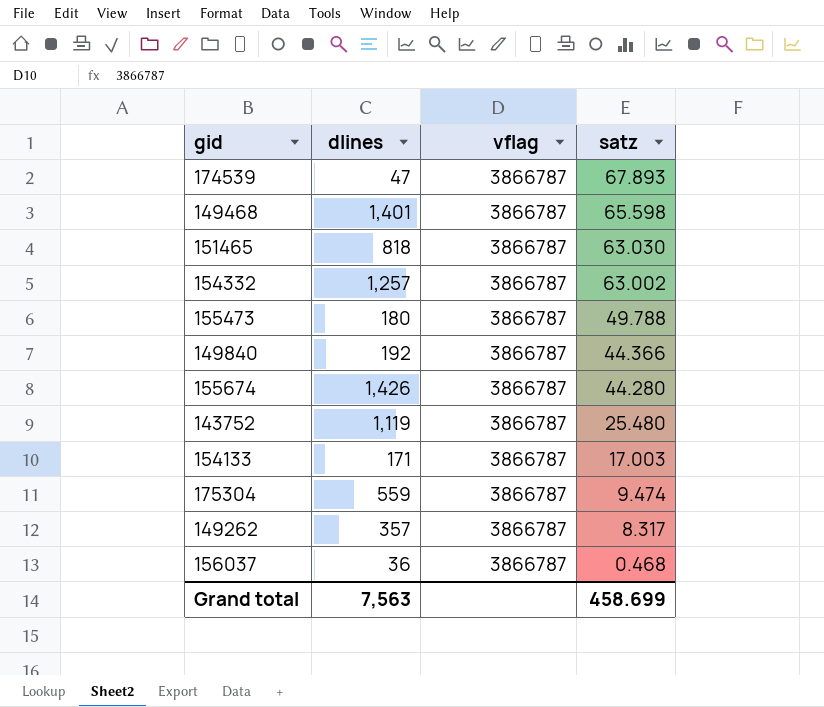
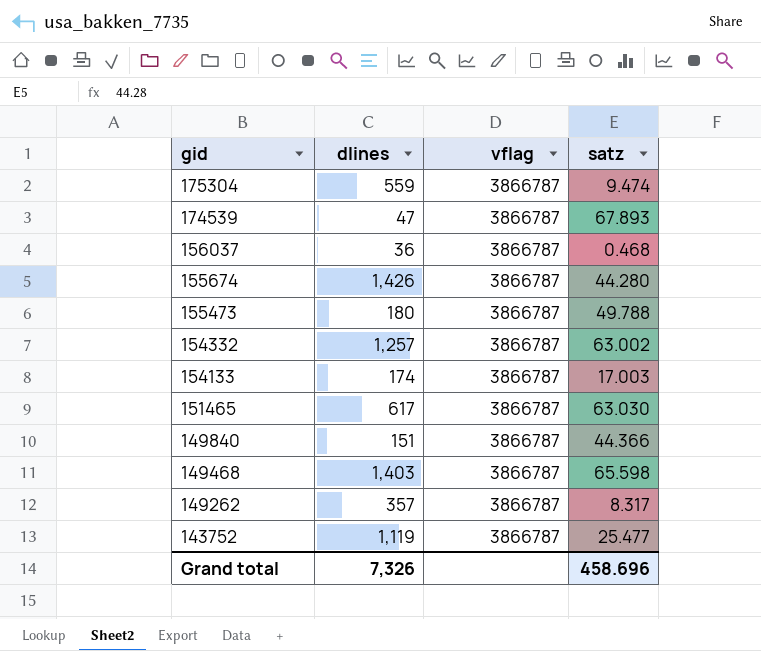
row order: satz descending -> gid descending
154133 | dlines: 171 -> 174
151465 | dlines: 818 -> 617
149840 | dlines: 192 -> 151
149468 | dlines: 1,401 -> 1,403
143752 | satz: 25.480 -> 25.477
Grand total | dlines: 7,563 -> 7,326
Grand total | satz: 458.699 -> 458.696

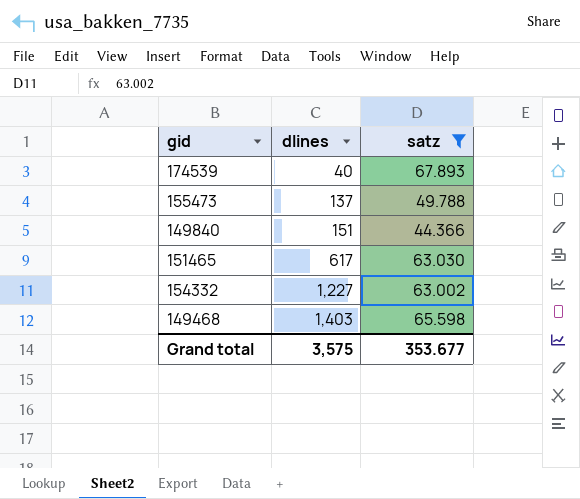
filter: none -> satz >= 44.366
row order: gid descending -> dlines ascending
column vflag | position: 3 -> none
174539 | dlines: 47 -> 40
155473 | dlines: 180 -> 137
154332 | dlines: 1,257 -> 1,227
Grand total | dlines: 7,326 -> 3,575
Grand total | satz: 458.696 -> 353.677

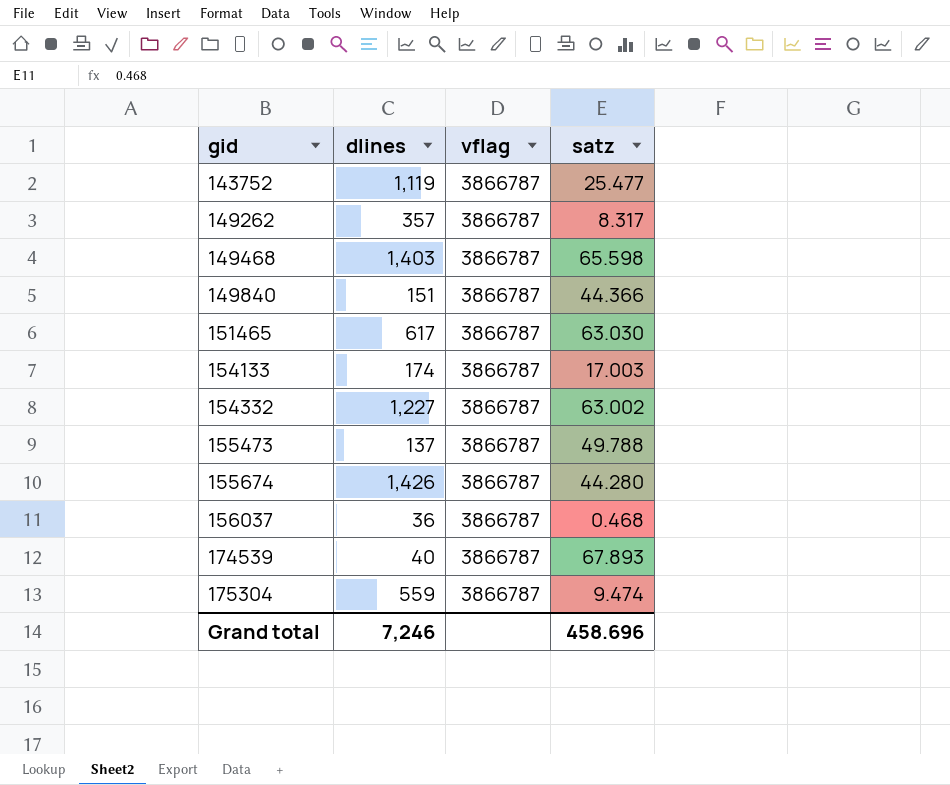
filter: satz >= 44.366 -> none
row order: dlines ascending -> gid ascending
column vflag | position: none -> 3
Grand total | dlines: 3,575 -> 7,246
Grand total | satz: 353.677 -> 458.696

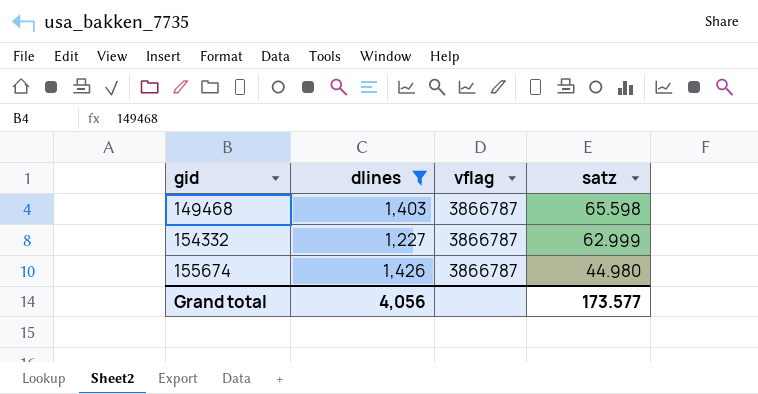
filter: none -> dlines >= 1,227
154332 | satz: 63.002 -> 62.999
155674 | satz: 44.280 -> 44.980
Grand total | dlines: 7,246 -> 4,056
Grand total | satz: 458.696 -> 173.577

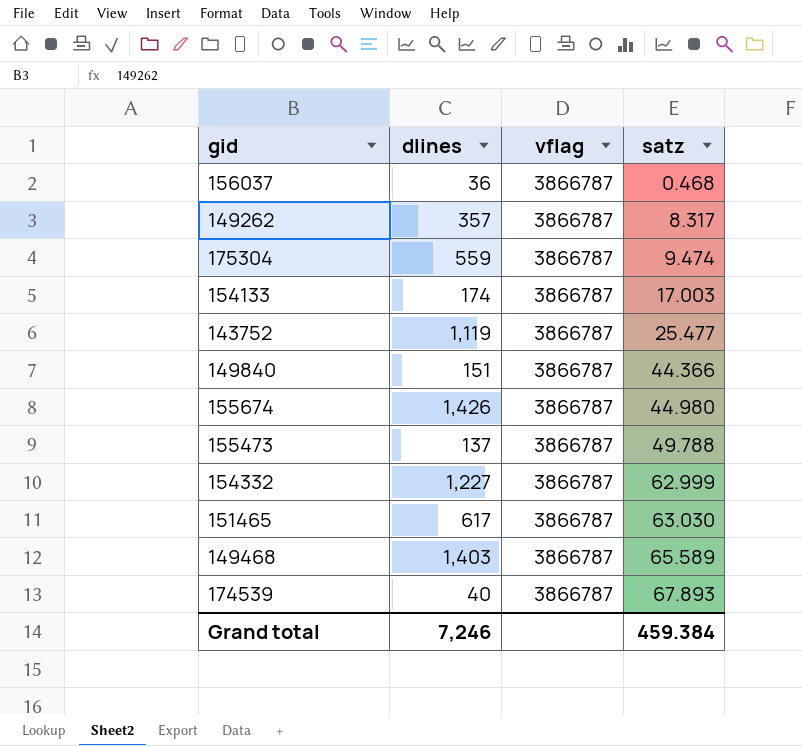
filter: dlines >= 1,227 -> none
row order: gid ascending -> satz ascending
149468 | satz: 65.598 -> 65.589
Grand total | dlines: 4,056 -> 7,246
Grand total | satz: 173.577 -> 459.384

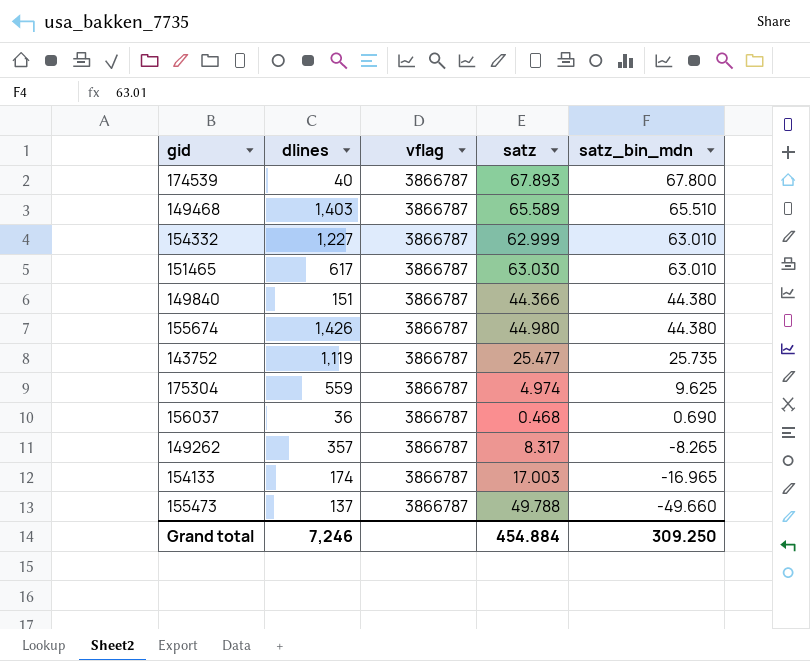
row order: satz ascending -> satz_bin_mdn descending
column satz_bin_mdn | position: none -> 5
175304 | satz: 9.474 -> 4.974
Grand total | satz: 459.384 -> 454.884

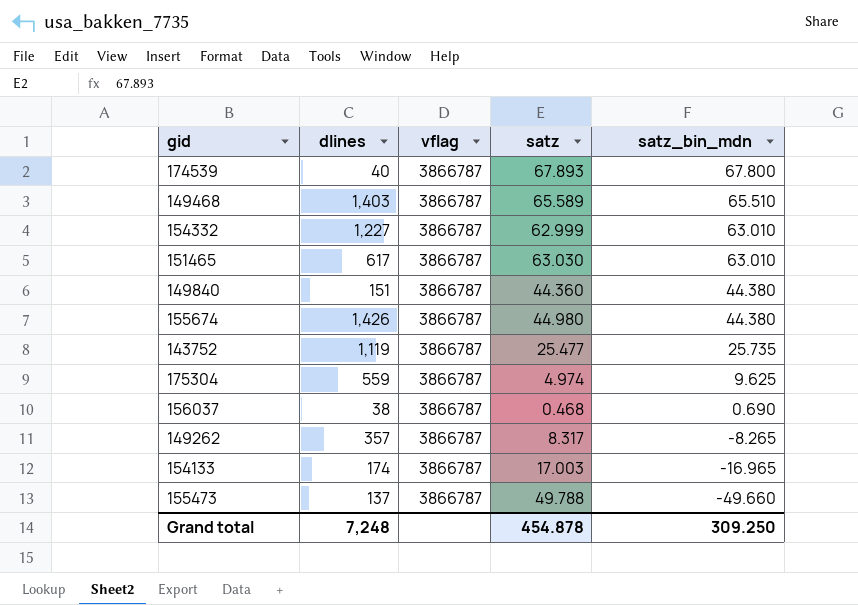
149840 | satz: 44.366 -> 44.360
156037 | dlines: 36 -> 38
Grand total | dlines: 7,246 -> 7,248
Grand total | satz: 454.884 -> 454.878

